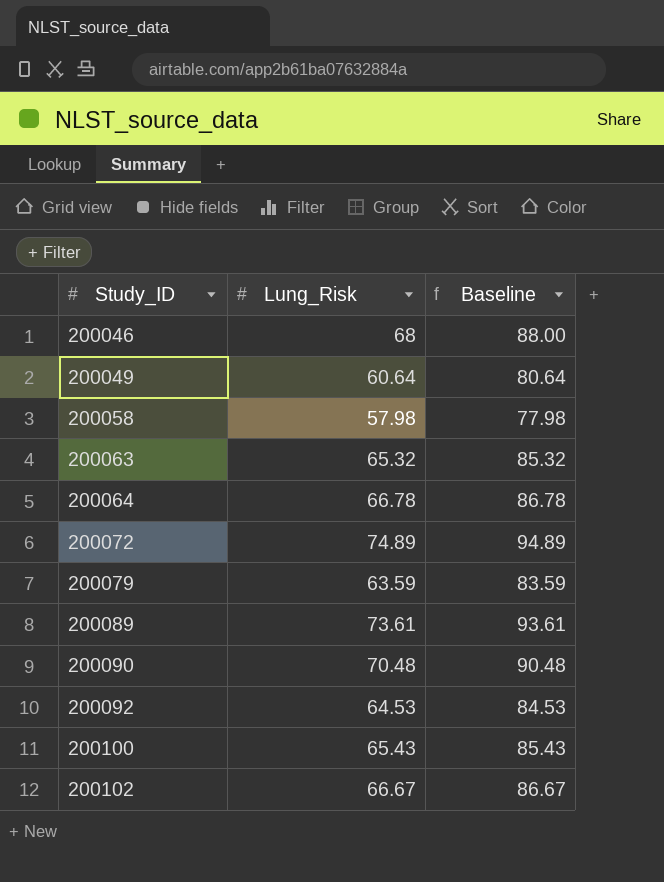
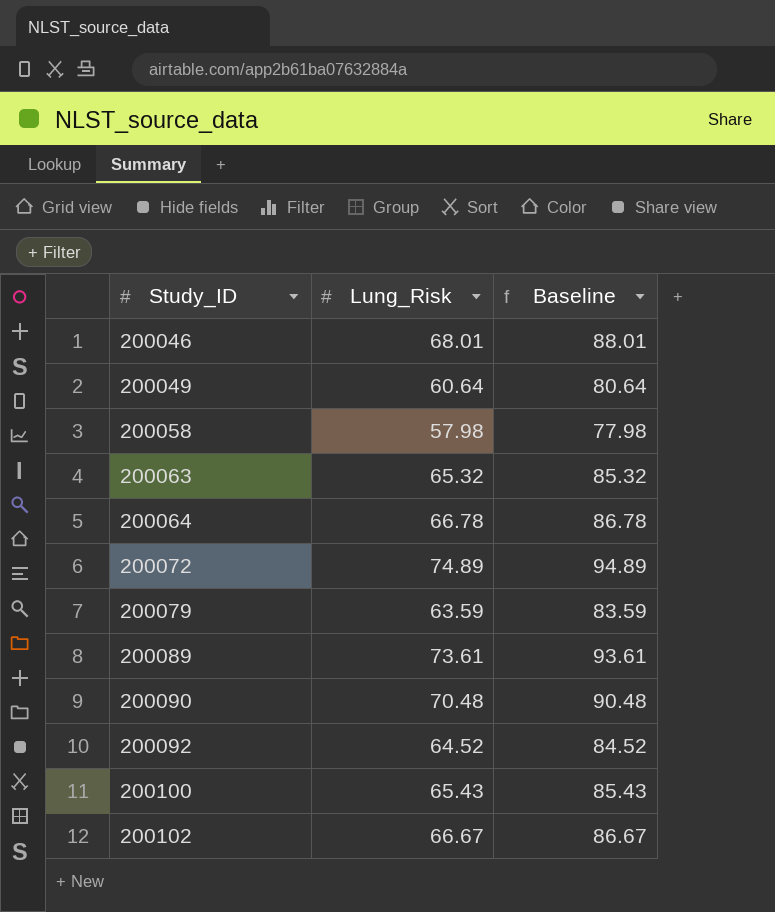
200046 | Lung_Risk: 68 -> 68.01
200046 | Baseline: 88.00 -> 88.01
200092 | Lung_Risk: 64.53 -> 64.52
200092 | Baseline: 84.53 -> 84.52

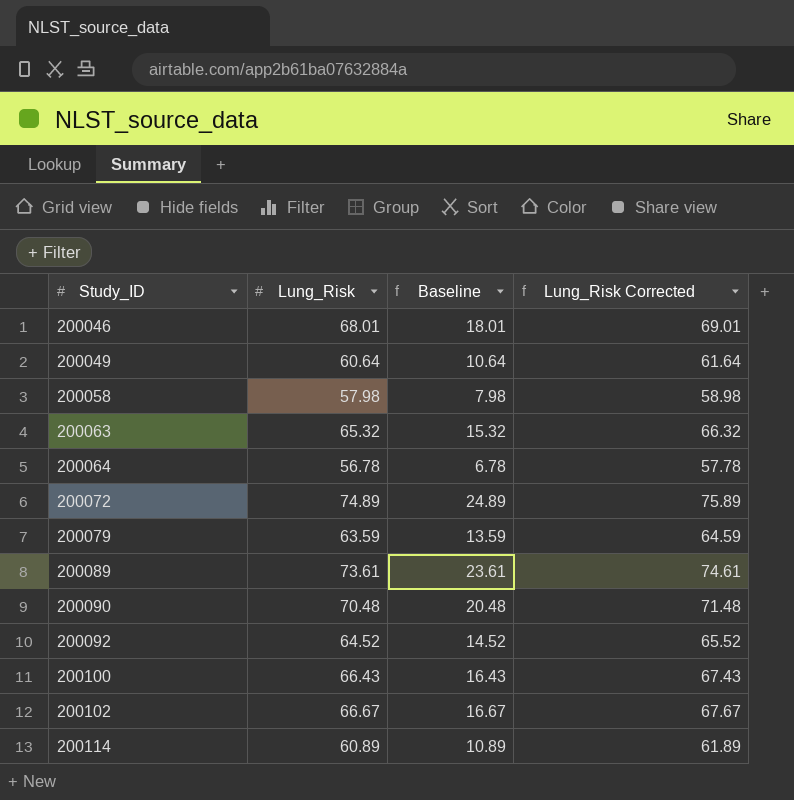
column Baseline | formula: [Lung_Risk] + 20 -> [Lung_Risk] - 50
column Lung_Risk Corrected | formula: none -> [Lung_Risk] + 1
200064 | Lung_Risk: 66.78 -> 56.78
200100 | Lung_Risk: 65.43 -> 66.43
row 200114: none -> 60.89 | 10.89 | 61.89

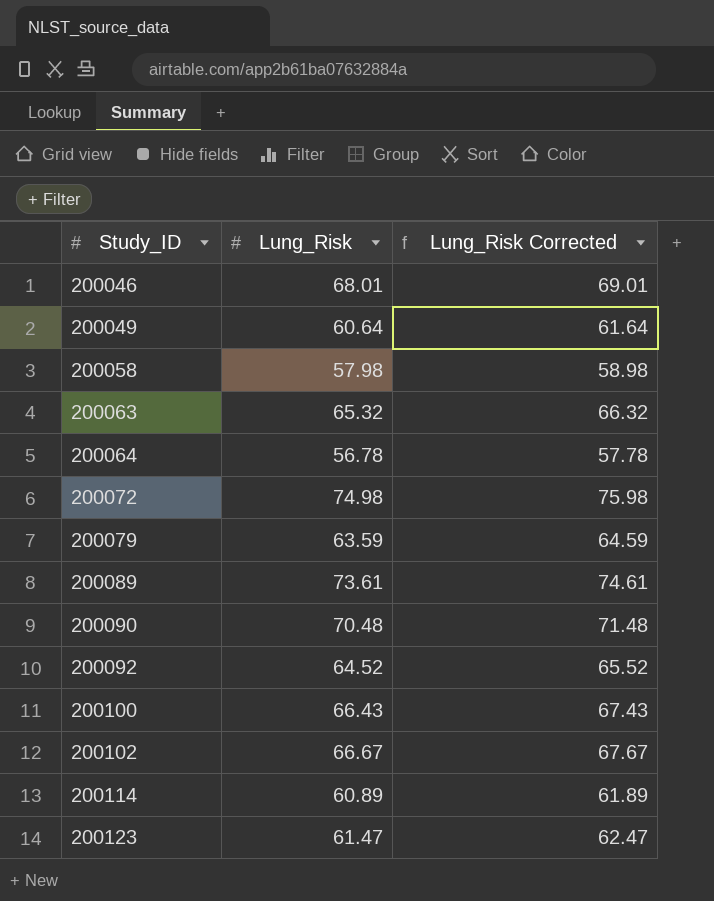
column Baseline | formula: [Lung_Risk] - 50 -> none
200072 | Lung_Risk: 74.89 -> 74.98
200072 | Lung_Risk Corrected: 75.89 -> 75.98
row 200123: none -> 61.47 | 62.47

